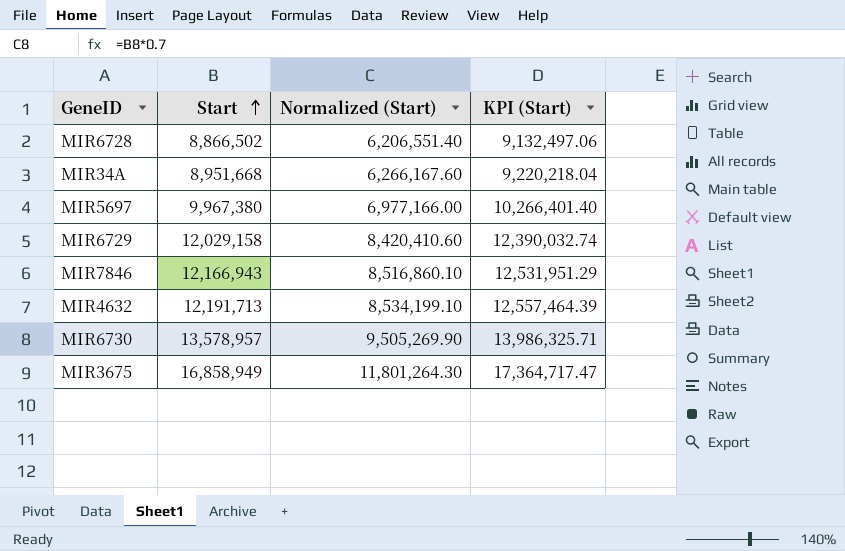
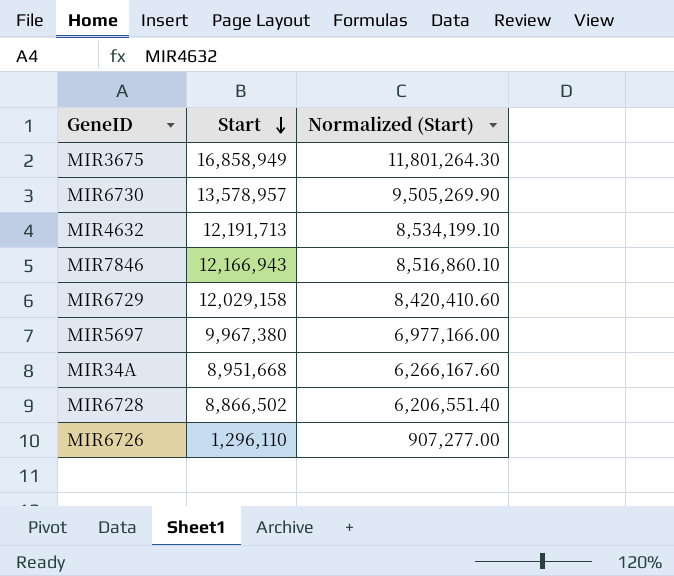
row order: Start ascending -> Start descending
column KPI (Start) | formula: [Start] * 1.03 -> none
row MIR6726: none -> 1,296,110 | 907,277.00

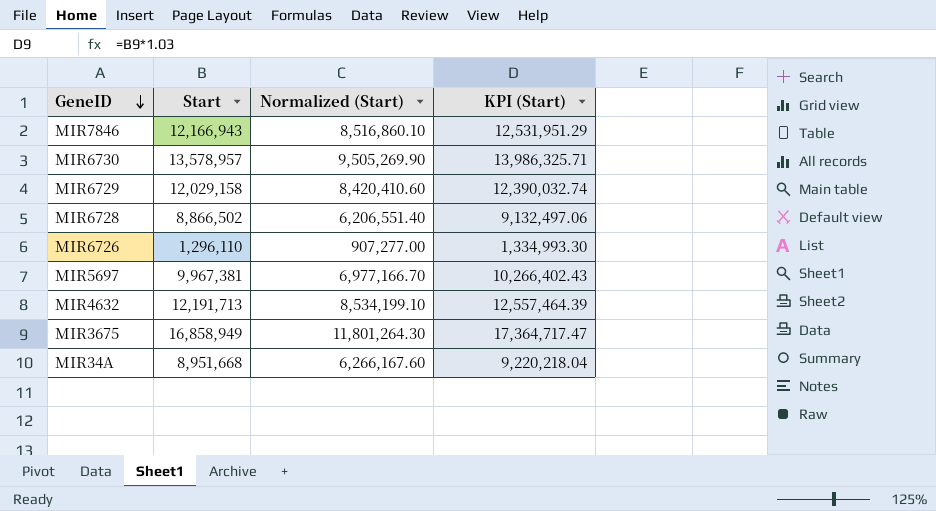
row order: Start descending -> GeneID descending
column KPI (Start) | formula: none -> [Start] * 1.03
MIR5697 | Start: 9,967,380 -> 9,967,381
MIR5697 | Normalized (Start): 6,977,166.00 -> 6,977,166.70

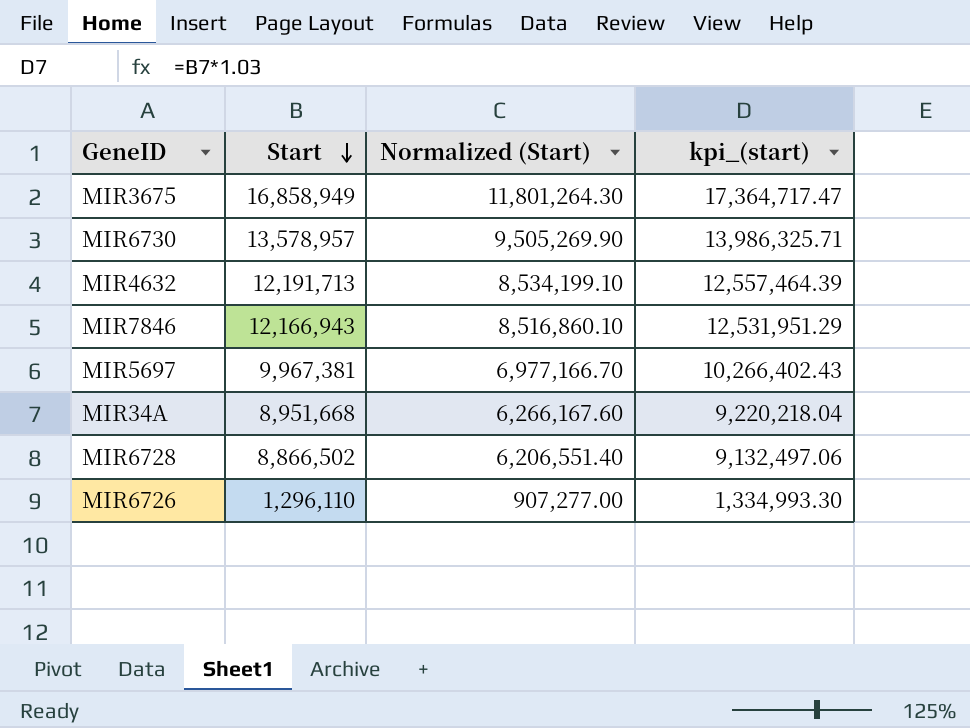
row order: GeneID descending -> Start descending
column name: KPI (Start) -> kpi_(start)
row MIR6729: 12,029,158 | 8,420,410.60 | 12,390,032.74 -> none

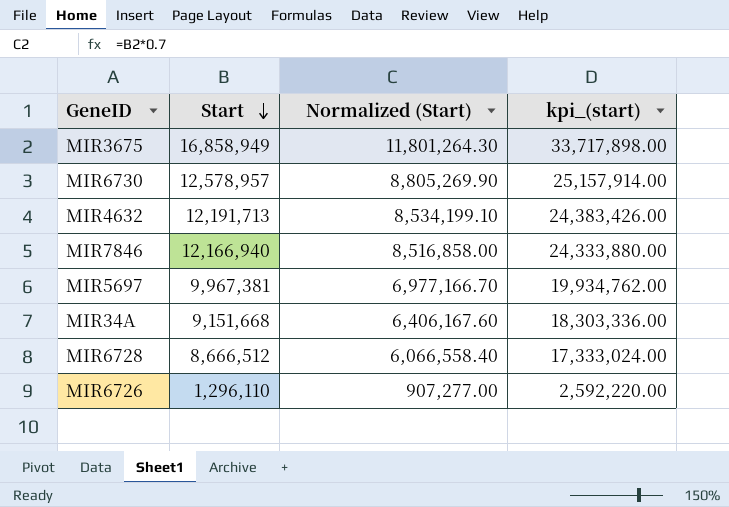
column kpi_(start) | formula: [Start] * 1.03 -> [Start] * 2
MIR6730 | Start: 13,578,957 -> 12,578,957
MIR6730 | Normalized (Start): 9,505,269.90 -> 8,805,269.90
MIR7846 | Start: 12,166,943 -> 12,166,940
MIR7846 | Normalized (Start): 8,516,860.10 -> 8,516,858.00
MIR34A | Start: 8,951,668 -> 9,151,668
MIR34A | Normalized (Start): 6,266,167.60 -> 6,406,167.60
MIR6728 | Start: 8,866,502 -> 8,666,512
MIR6728 | Normalized (Start): 6,206,551.40 -> 6,066,558.40

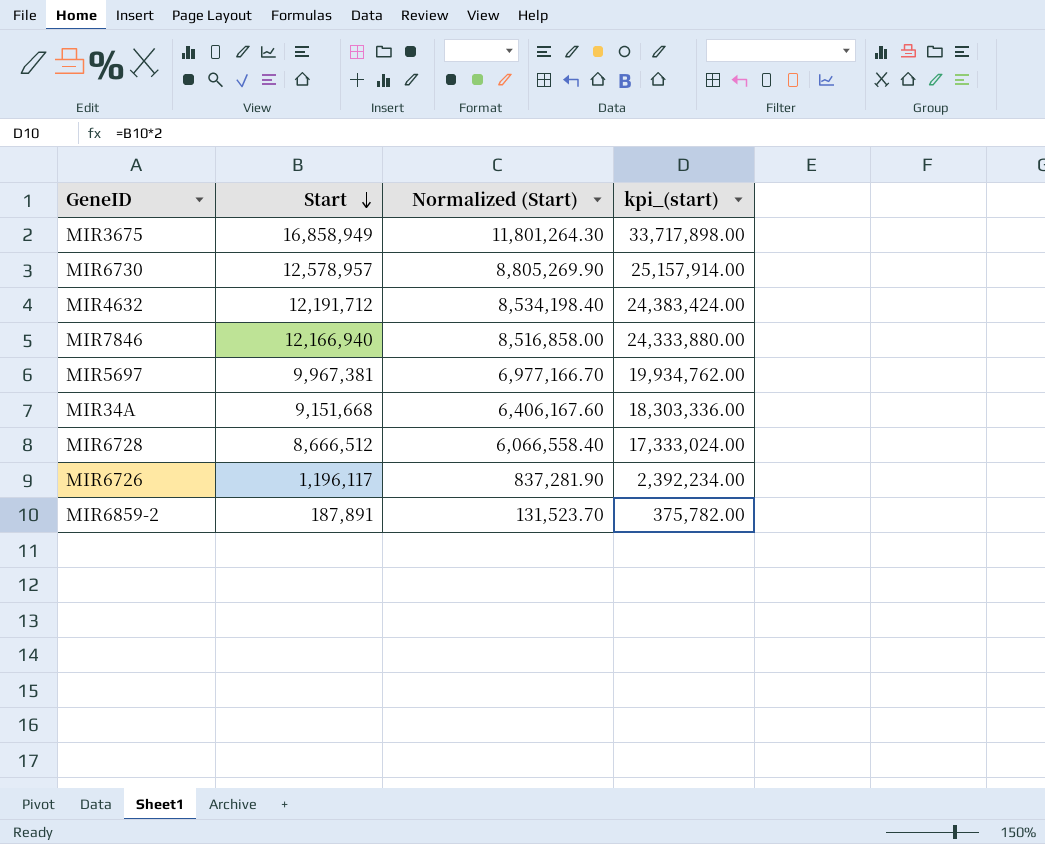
MIR4632 | Start: 12,191,713 -> 12,191,712
MIR4632 | Normalized (Start): 8,534,199.10 -> 8,534,198.40
MIR4632 | kpi_(start): 24,383,426.00 -> 24,383,424.00
MIR6726 | Start: 1,296,110 -> 1,196,117
MIR6726 | Normalized (Start): 907,277.00 -> 837,281.90
MIR6726 | kpi_(start): 2,592,220.00 -> 2,392,234.00
row MIR6859-2: none -> 187,891 | 131,523.70 | 375,782.00

